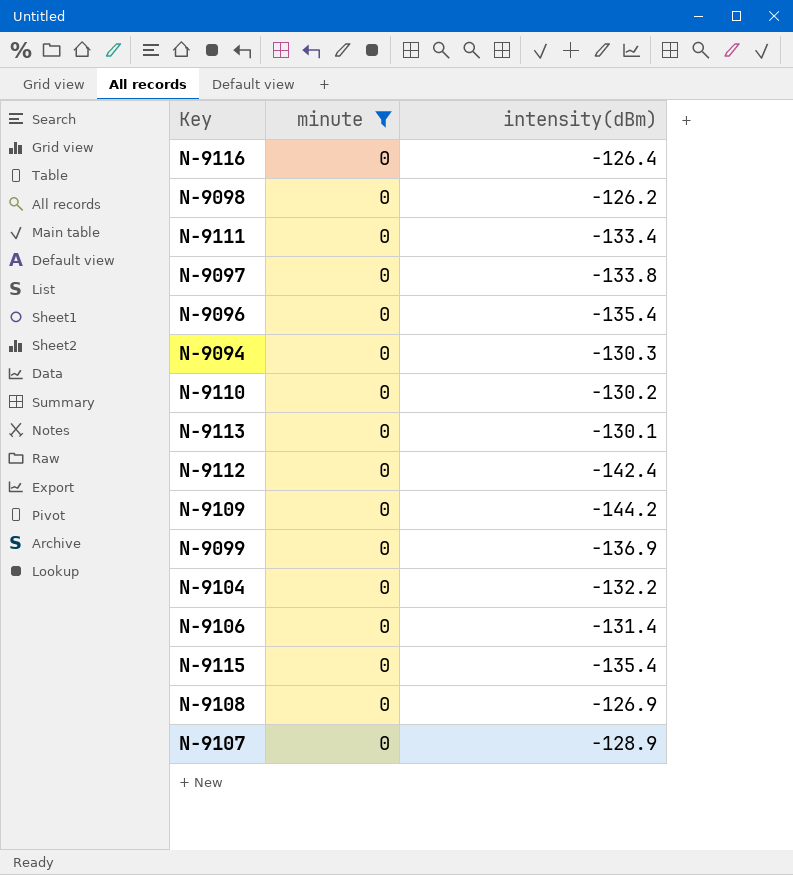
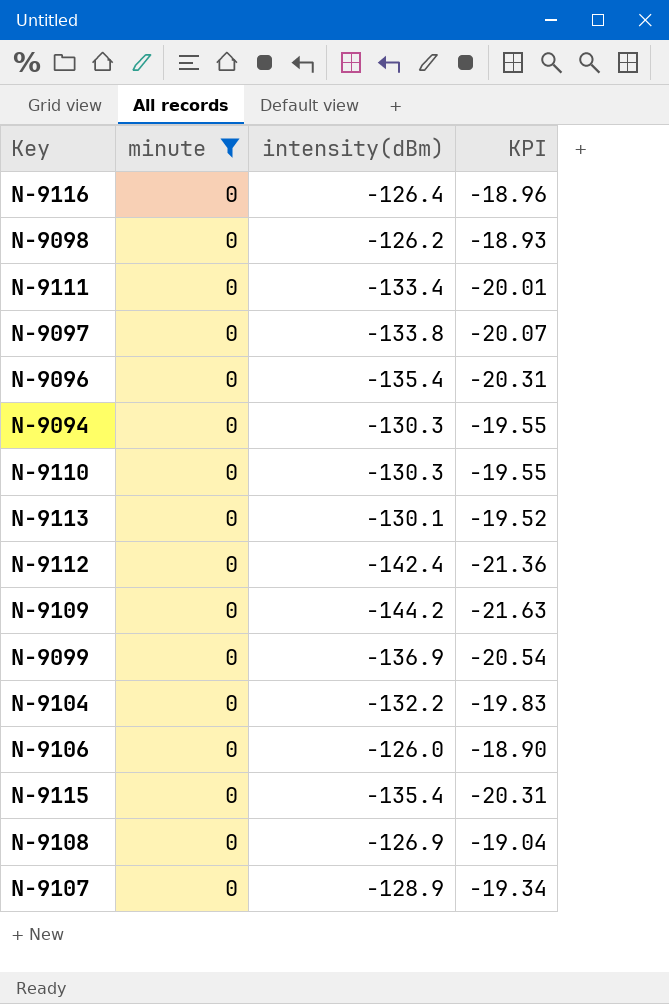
column KPI | formula: none -> [intensity(dBm)] * 0.15
N-9110 | intensity(dBm): -130.2 -> -130.3
N-9106 | intensity(dBm): -131.4 -> -126.0

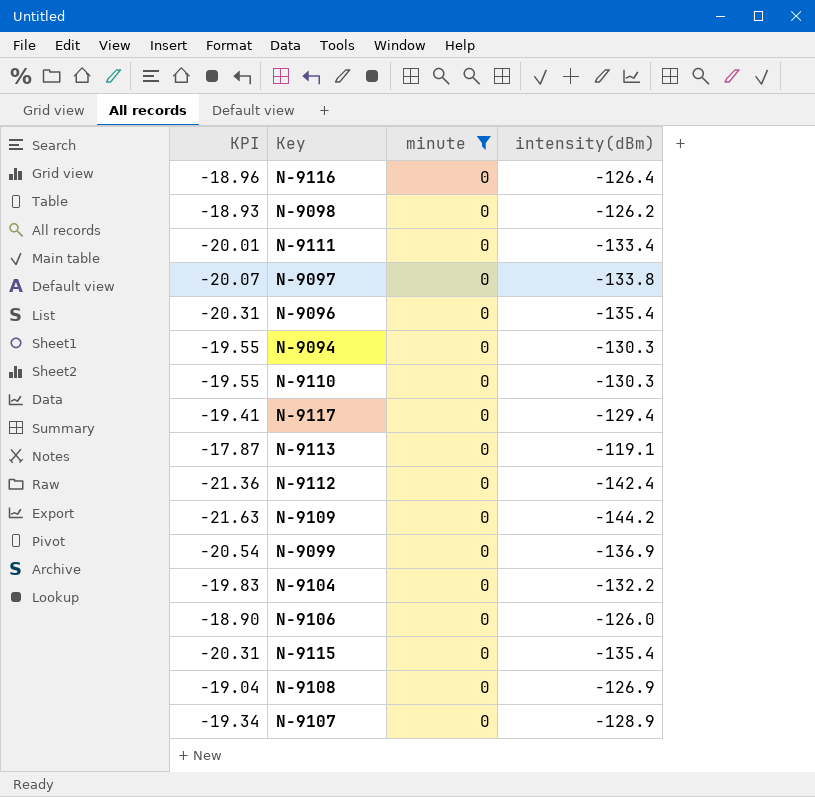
column KPI | position: 4 -> 1
row N-9117: none -> -19.41 | 0 | -129.4
N-9113 | KPI: -19.52 -> -17.87
N-9113 | intensity(dBm): -130.1 -> -119.1

